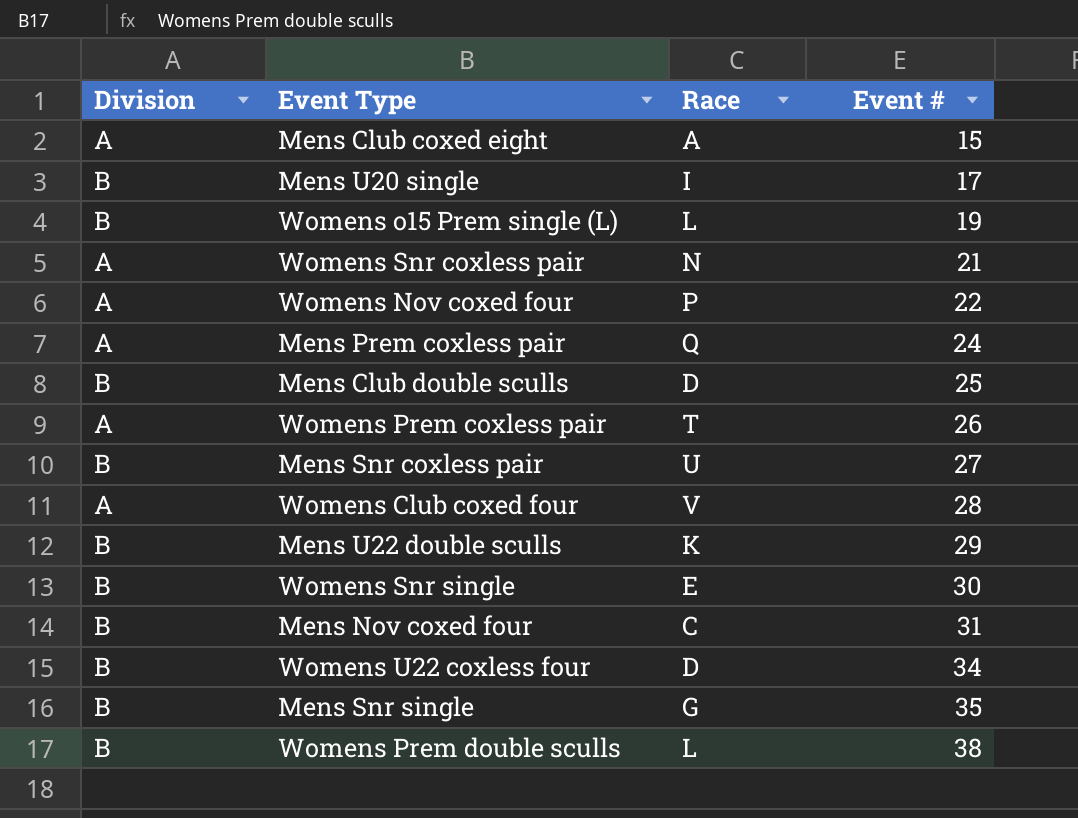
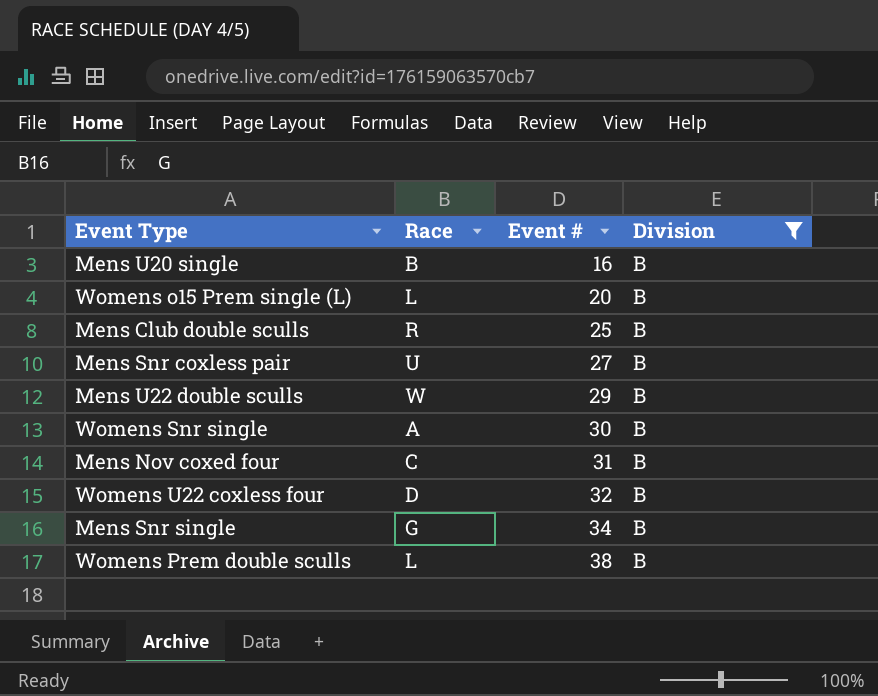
filter: none -> Division = B
column Division | position: 1 -> 4
Mens U20 single | Race: I -> B
Mens U20 single | Event #: 17 -> 16
Womens o15 Prem single (L) | Event #: 19 -> 20
Mens Club double sculls | Race: D -> R
Mens U22 double sculls | Race: K -> W
Womens Snr single | Race: E -> A
Womens U22 coxless four | Event #: 34 -> 32
Mens Snr single | Event #: 35 -> 34

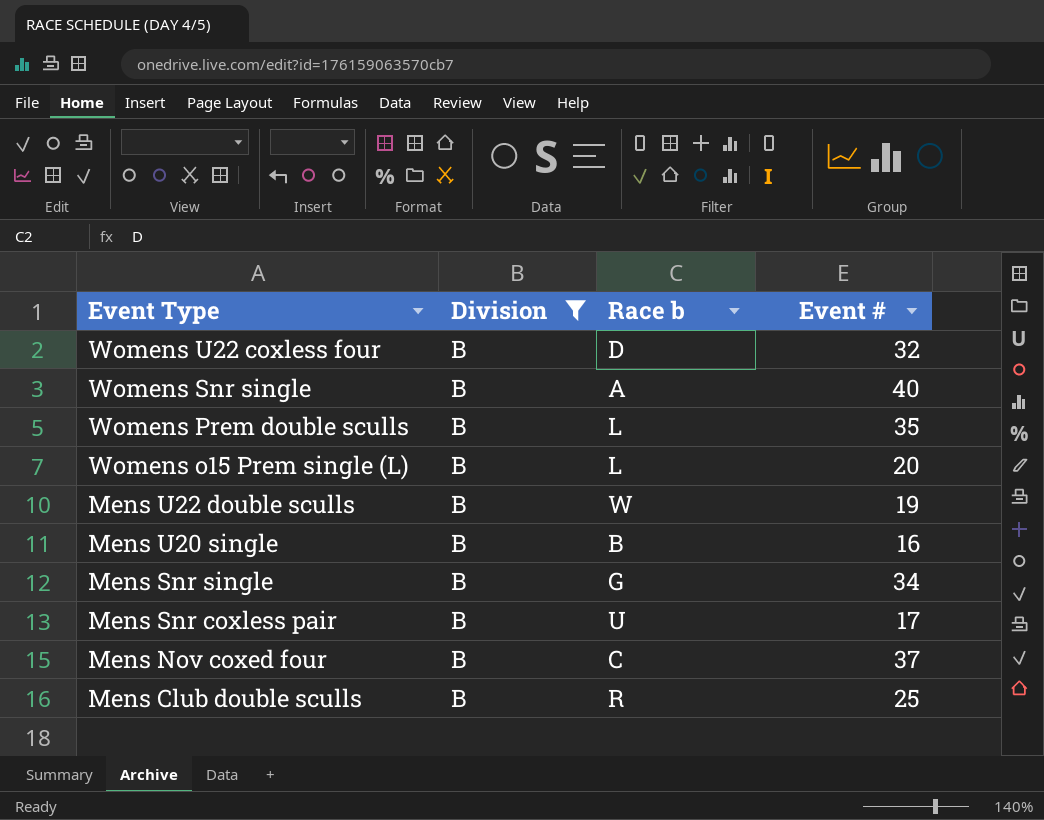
row order: Event # ascending -> Event Type descending
column Division | position: 4 -> 2
column name: Race -> Race b
Womens Snr single | Event #: 30 -> 40
Womens Prem double sculls | Event #: 38 -> 35
Mens U22 double sculls | Event #: 29 -> 19
Mens Snr coxless pair | Event #: 27 -> 17
Mens Nov coxed four | Event #: 31 -> 37

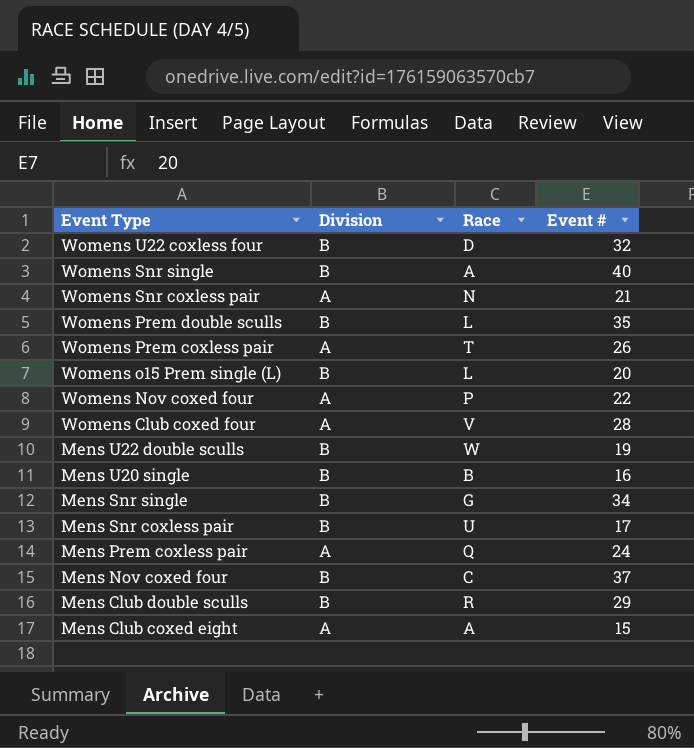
filter: Division = B -> none
column name: Race b -> Race
Mens Club double sculls | Event #: 25 -> 29

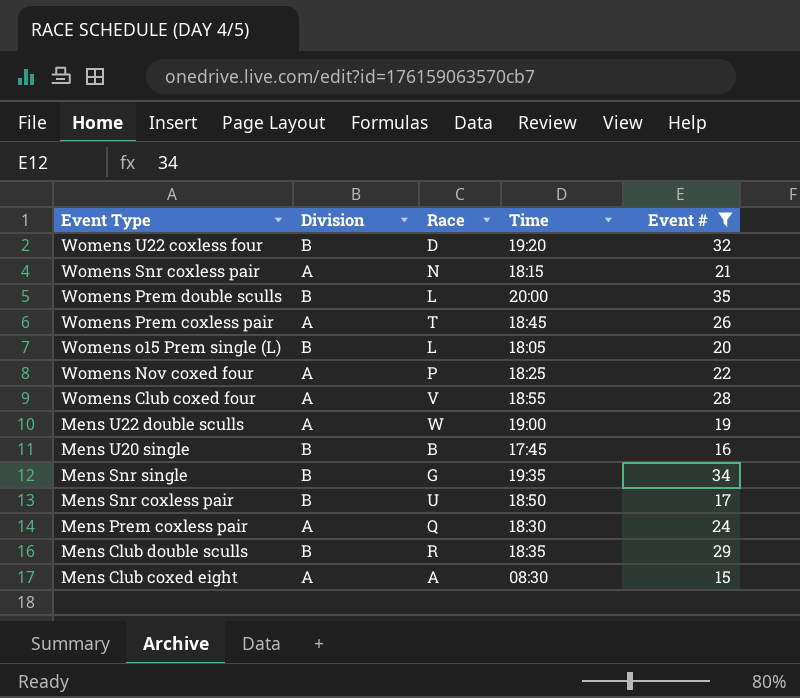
filter: none -> Event # <= 35
column Time | position: none -> 4
Mens U22 double sculls | Division: B -> A

